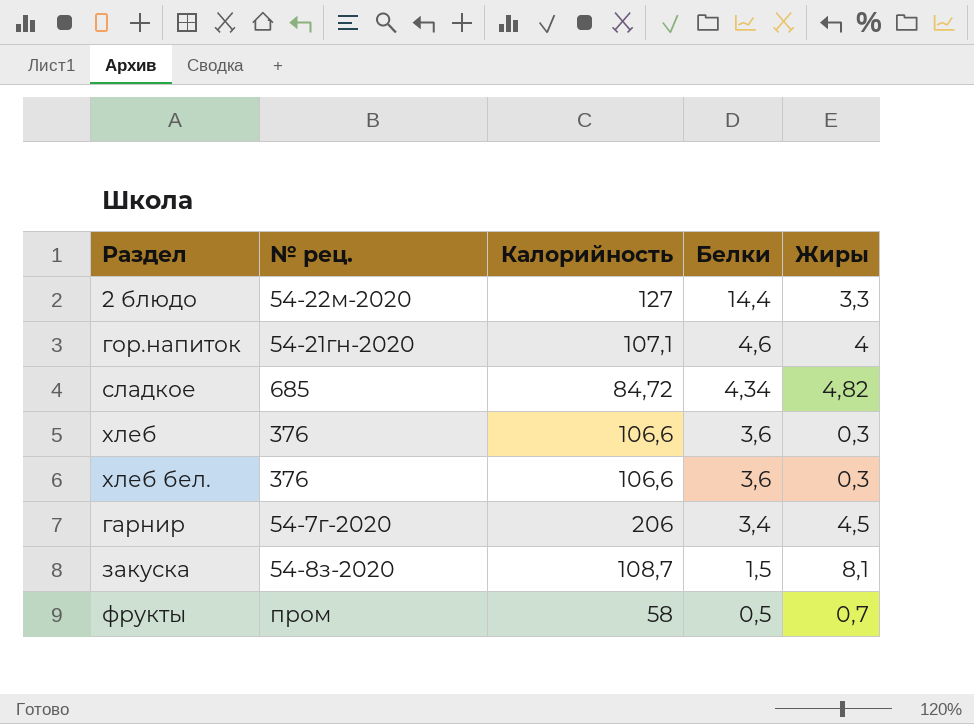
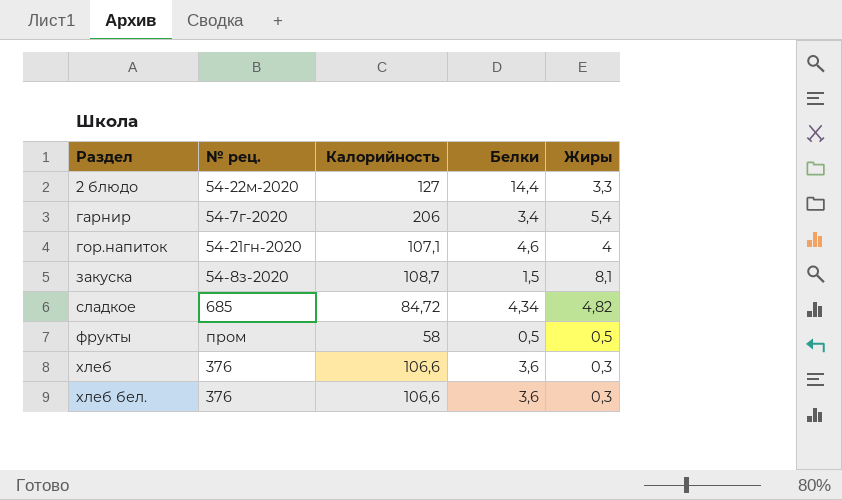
row order: Белки descending -> Раздел ascending
гарнир | Жиры: 4,5 -> 5,4
фрукты | Жиры: 0,7 -> 0,5

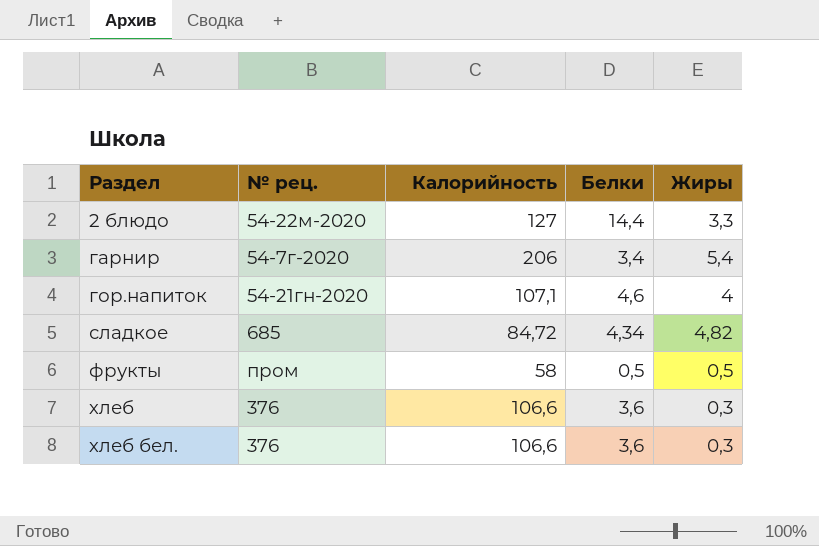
row закуска: 54-8з-2020 | 108,7 | 1,5 | 8,1 -> none

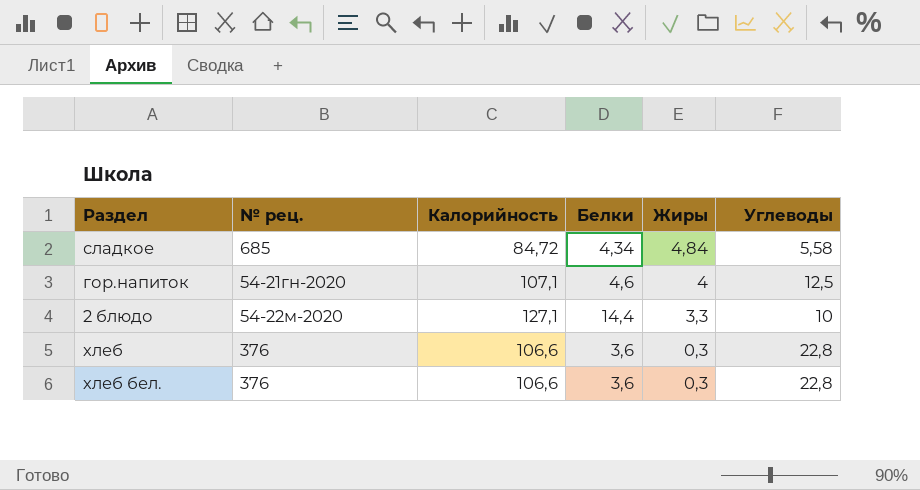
row order: Раздел ascending -> Жиры descending
column Углеводы | position: none -> 6
row гарнир: 54-7г-2020 | 206 | 3,4 | 5,4 -> none
row фрукты: пром | 58 | 0,5 | 0,5 -> none
сладкое | Жиры: 4,82 -> 4,84
2 блюдо | Калорийность: 127 -> 127,1

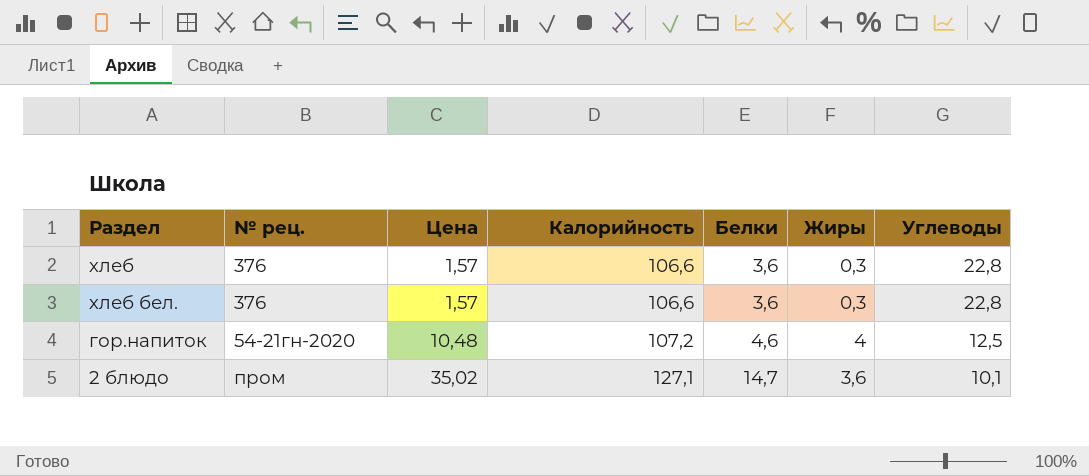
row order: Жиры descending -> Цена ascending
column Цена | position: none -> 3
row сладкое: 685 | 84,72 | 4,34 | 4,84 | 5,58 -> none
гор.напиток | Калорийность: 107,1 -> 107,2
2 блюдо | № рец.: 54-22м-2020 -> пром
2 блюдо | Белки: 14,4 -> 14,7
2 блюдо | Жиры: 3,3 -> 3,6
2 блюдо | Углеводы: 10 -> 10,1

